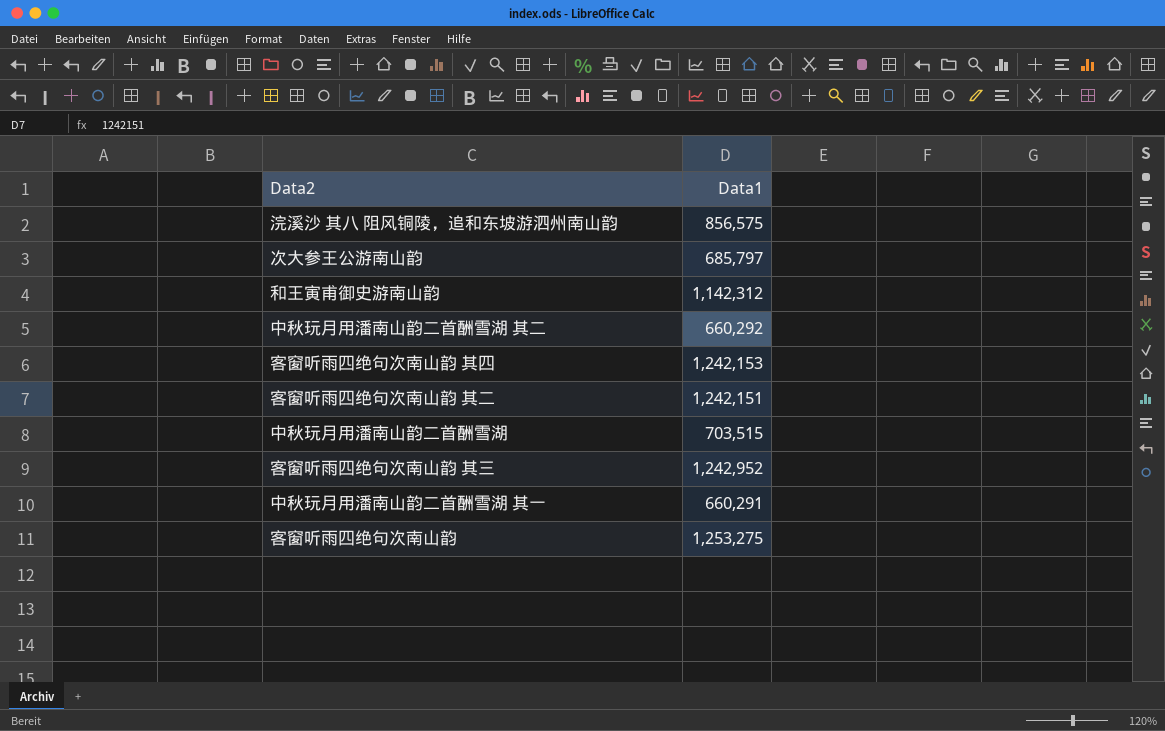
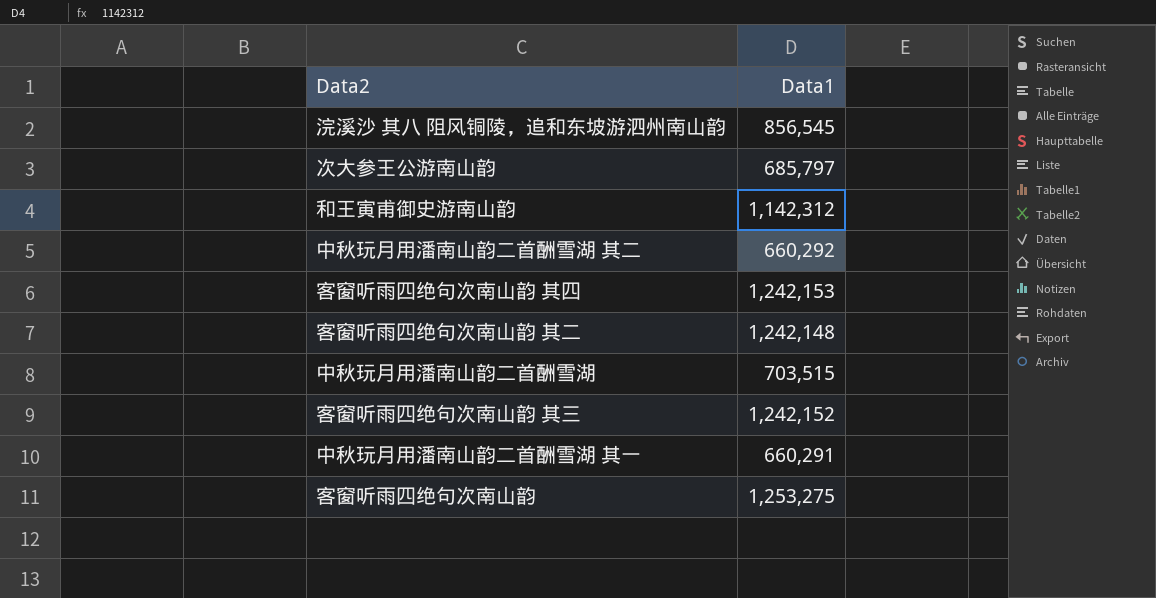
浣溪沙 其八 阻风铜陵，追和东坡游泗州南山韵 | Data1: 856,575 -> 856,545
客窗听雨四绝句次南山韵 其二 | Data1: 1,242,151 -> 1,242,148
客窗听雨四绝句次南山韵 其三 | Data1: 1,242,952 -> 1,242,152

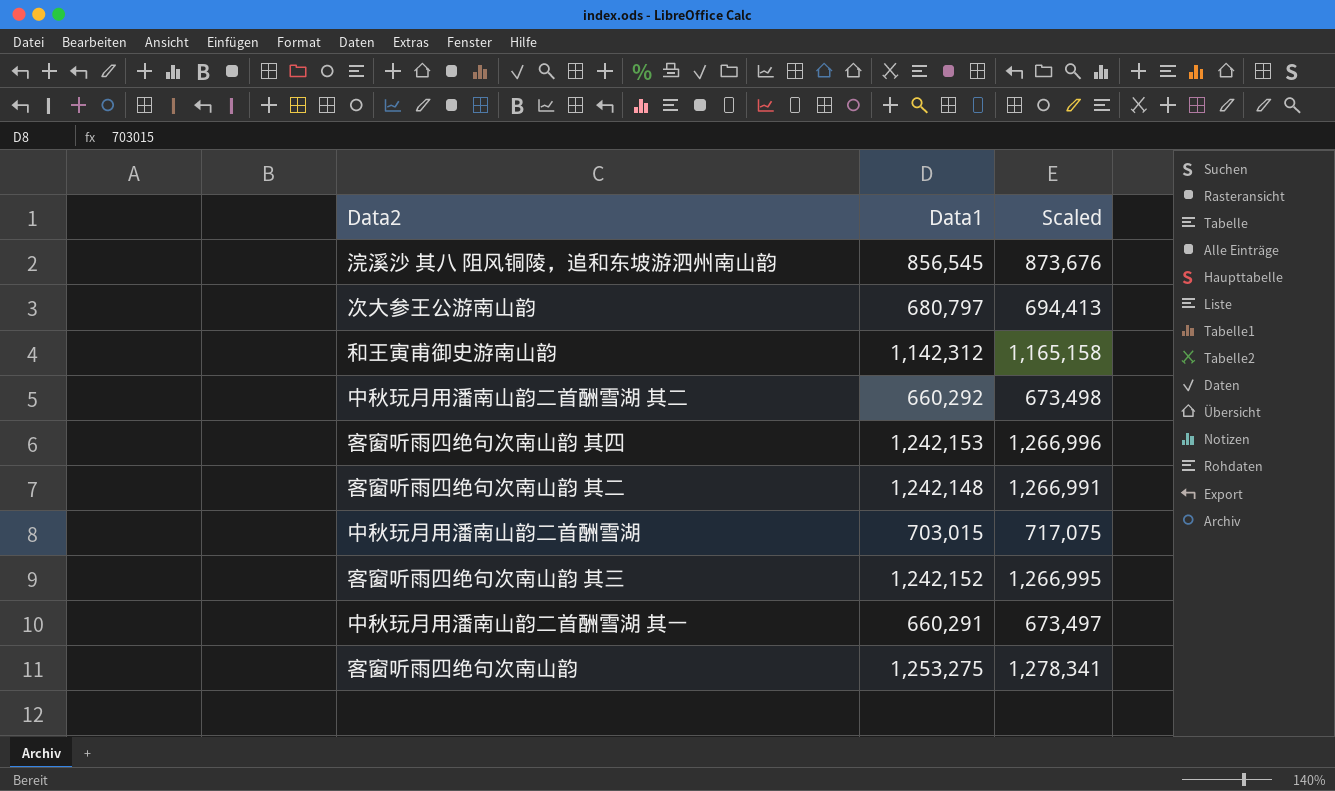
column Scaled | formula: none -> [Data1] * 1.02
次大参王公游南山韵 | Data1: 685,797 -> 680,797
中秋玩月用潘南山韵二首酬雪湖 | Data1: 703,515 -> 703,015

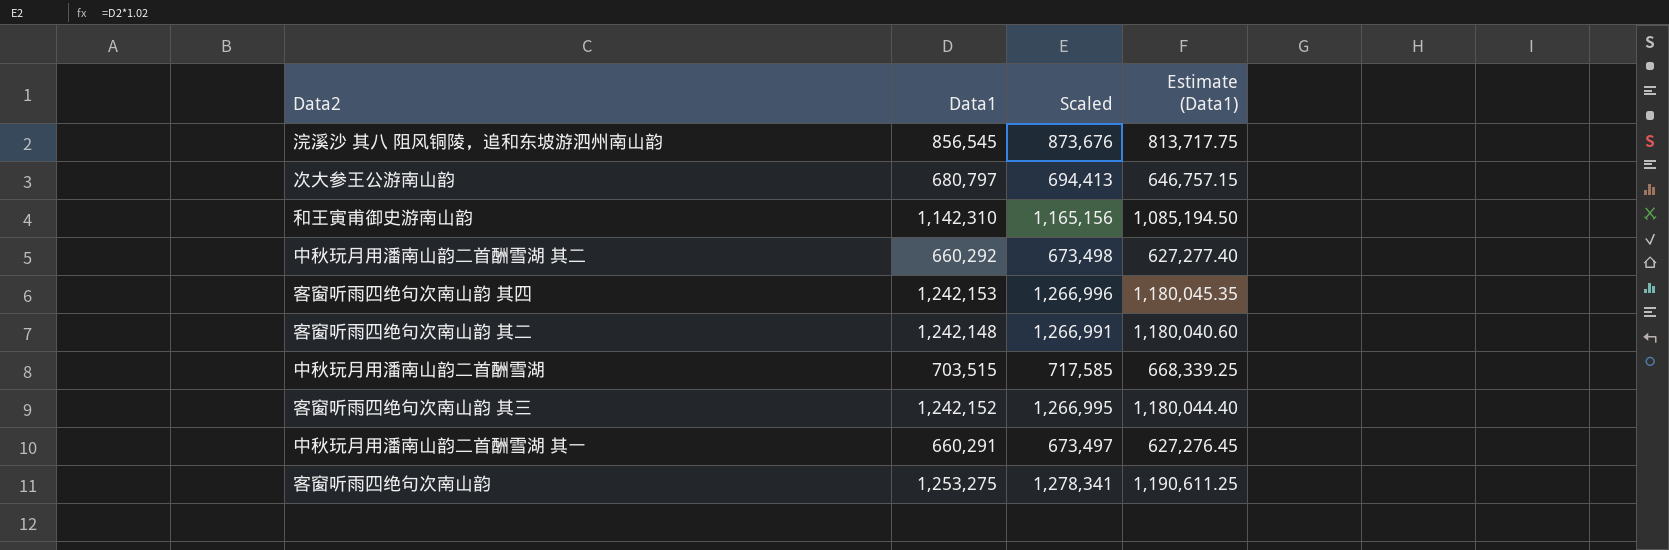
column Estimate (Data1) | formula: none -> [Data1] * 0.95
和王寅甫御史游南山韵 | Data1: 1,142,312 -> 1,142,310
和王寅甫御史游南山韵 | Scaled: 1,165,158 -> 1,165,156
中秋玩月用潘南山韵二首酬雪湖 | Data1: 703,015 -> 703,515
中秋玩月用潘南山韵二首酬雪湖 | Scaled: 717,075 -> 717,585

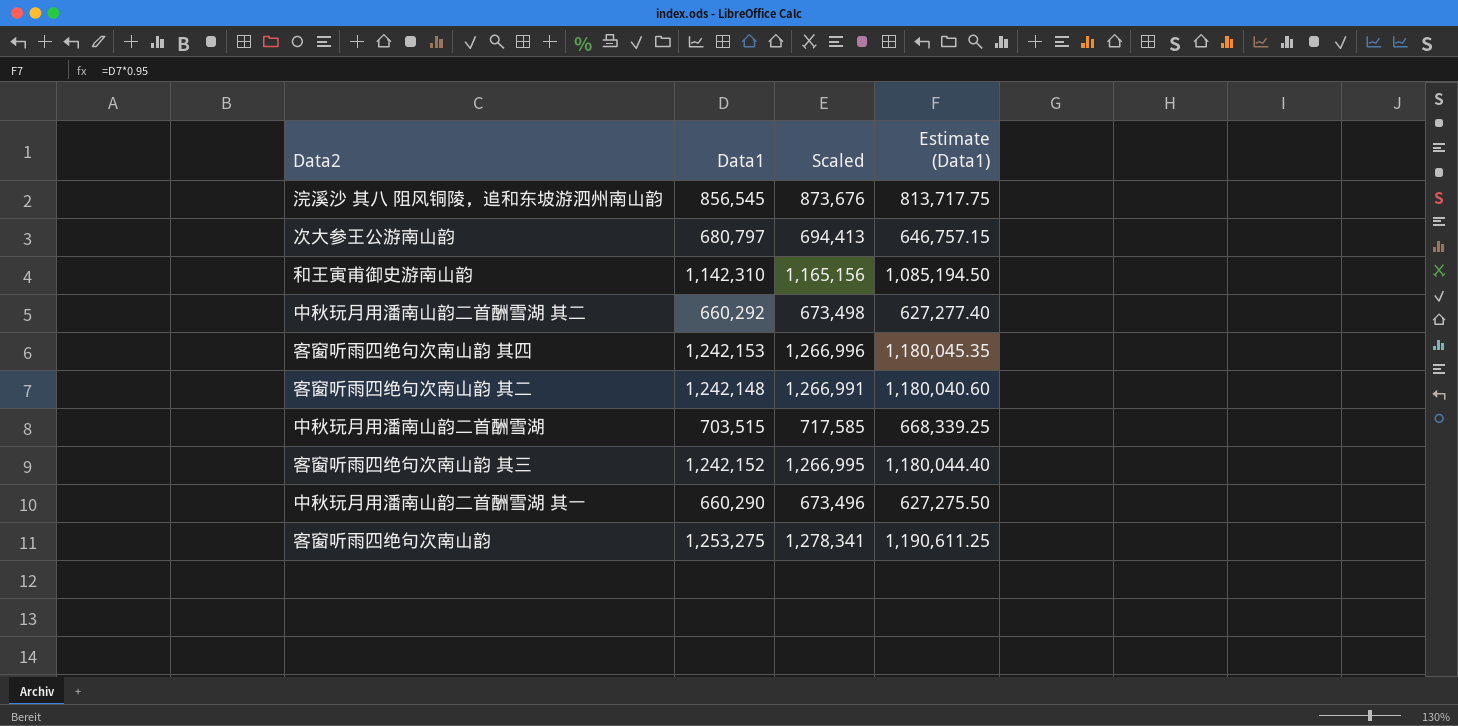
中秋玩月用潘南山韵二首酬雪湖 其一 | Data1: 660,291 -> 660,290
中秋玩月用潘南山韵二首酬雪湖 其一 | Scaled: 673,497 -> 673,496
中秋玩月用潘南山韵二首酬雪湖 其一 | Estimate (Data1): 627,276.45 -> 627,275.50

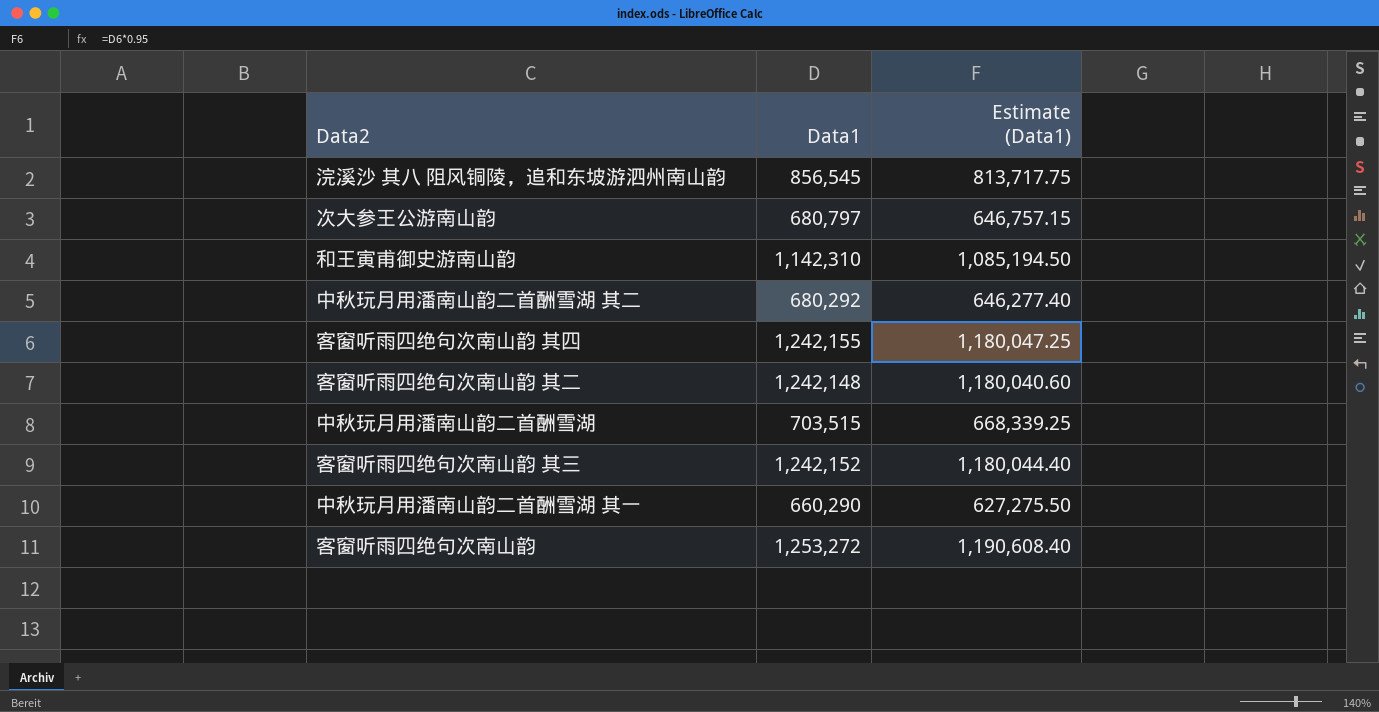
column Scaled | formula: [Data1] * 1.02 -> none
中秋玩月用潘南山韵二首酬雪湖 其二 | Data1: 660,292 -> 680,292
中秋玩月用潘南山韵二首酬雪湖 其二 | Estimate (Data1): 627,277.40 -> 646,277.40
客窗听雨四绝句次南山韵 其四 | Data1: 1,242,153 -> 1,242,155
客窗听雨四绝句次南山韵 其四 | Estimate (Data1): 1,180,045.35 -> 1,180,047.25
客窗听雨四绝句次南山韵 | Data1: 1,253,275 -> 1,253,272
客窗听雨四绝句次南山韵 | Estimate (Data1): 1,190,611.25 -> 1,190,608.40

